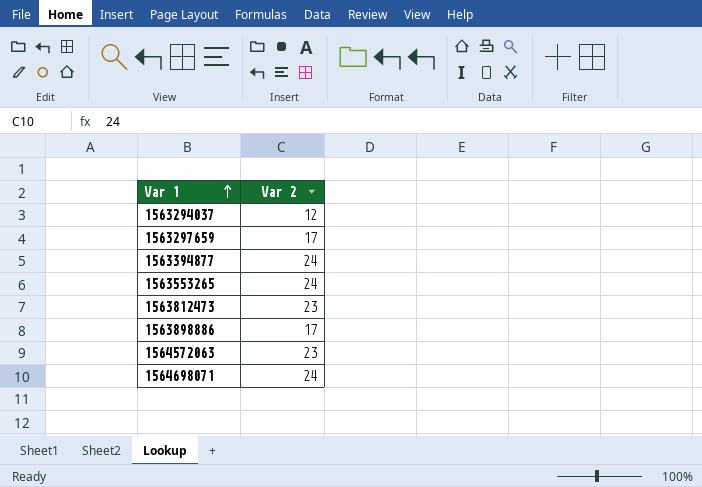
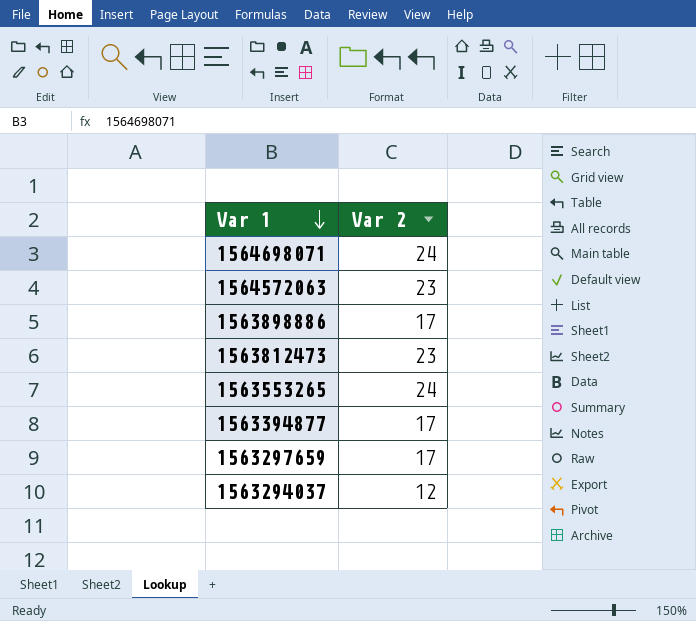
row order: Var 1 ascending -> Var 1 descending
1563394877 | Var 2: 24 -> 17

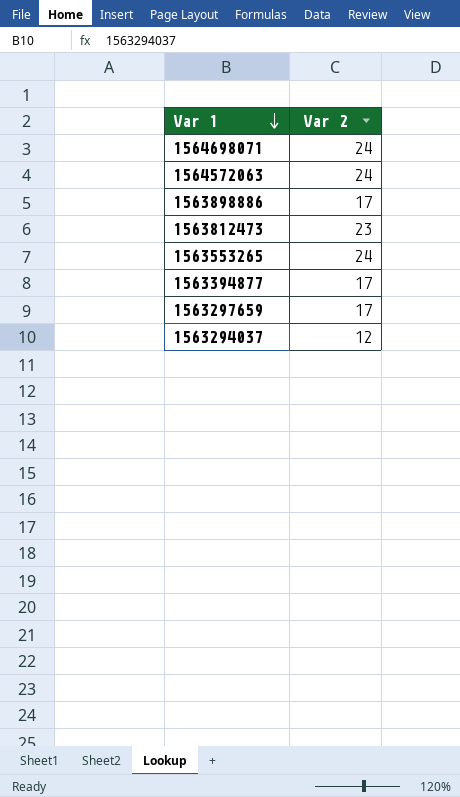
1564572063 | Var 2: 23 -> 24

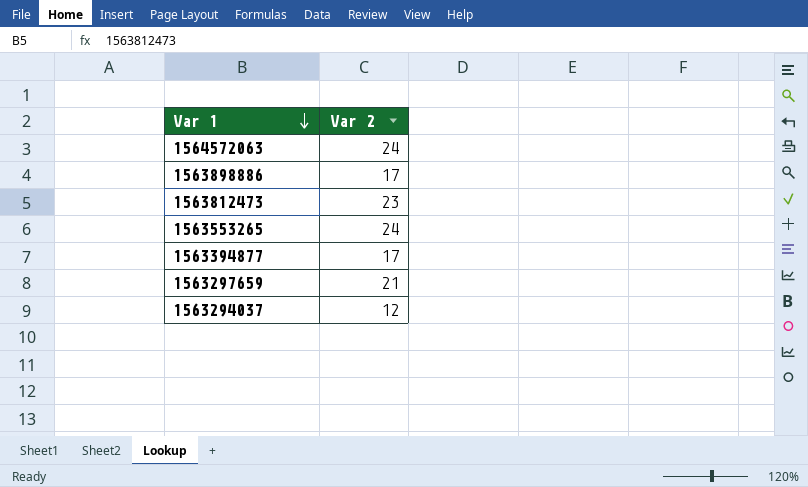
row 1564698071: 24 -> none
1563297659 | Var 2: 17 -> 21

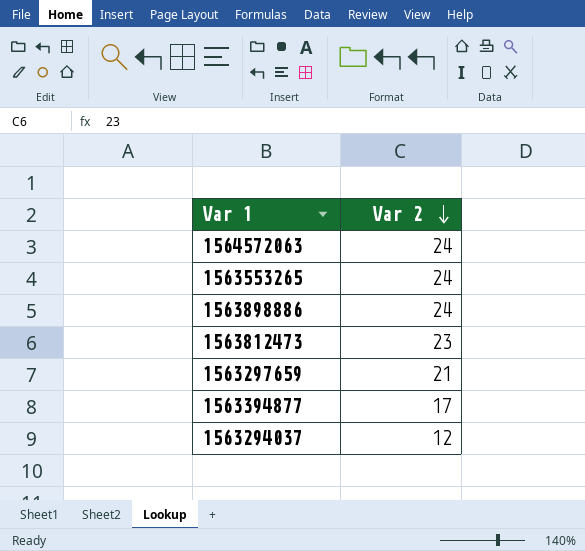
row order: Var 1 descending -> Var 2 descending
1563898886 | Var 2: 17 -> 24

